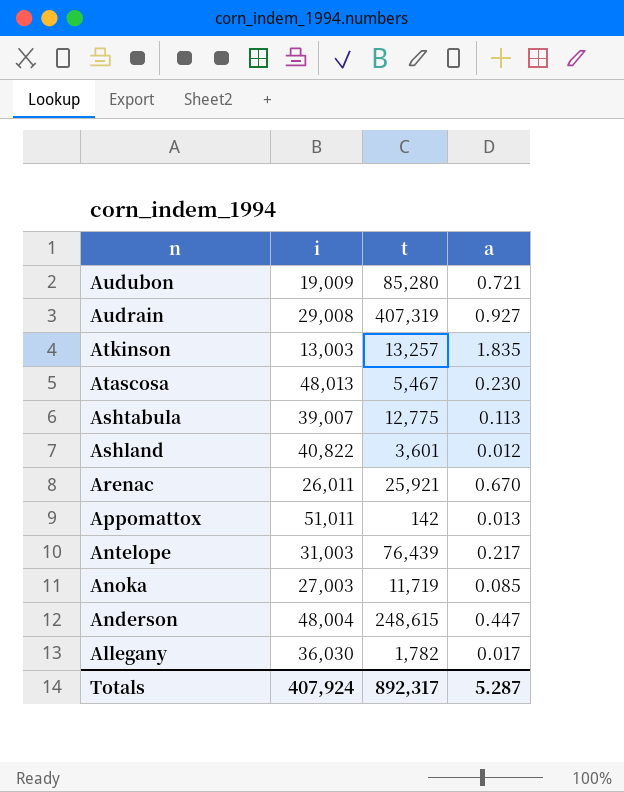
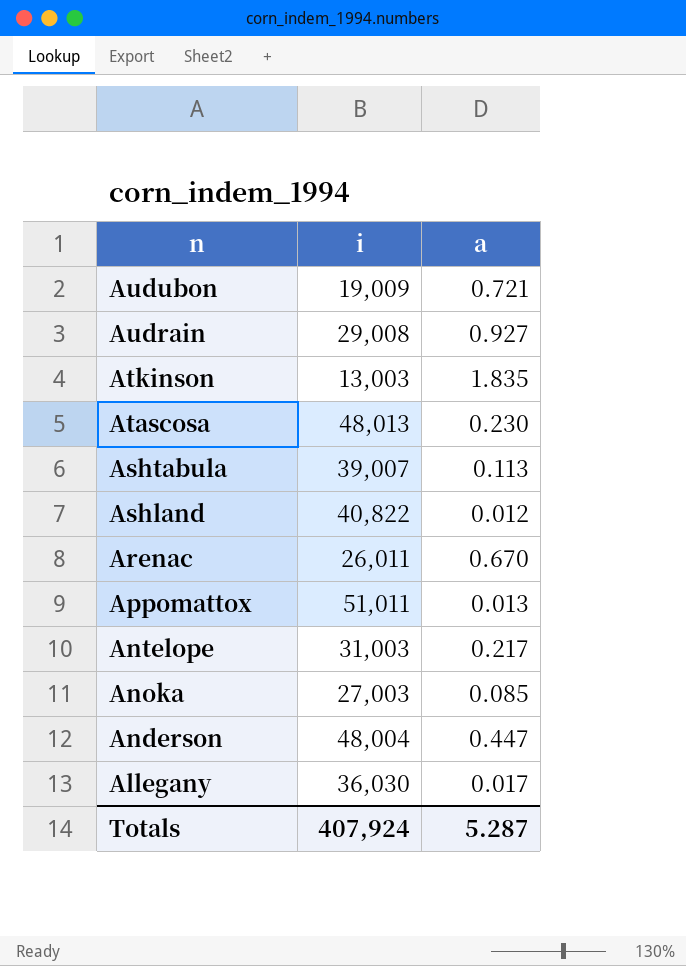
column t | position: 3 -> none

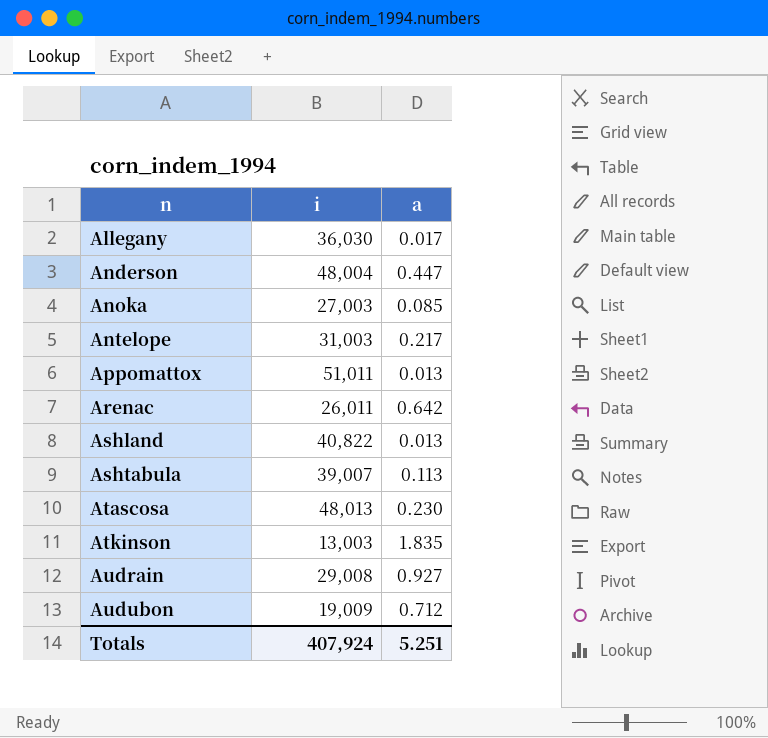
row order: n descending -> n ascending
Arenac | a: 0.670 -> 0.642
Ashland | a: 0.012 -> 0.013
Audubon | a: 0.721 -> 0.712
Totals | a: 5.287 -> 5.251

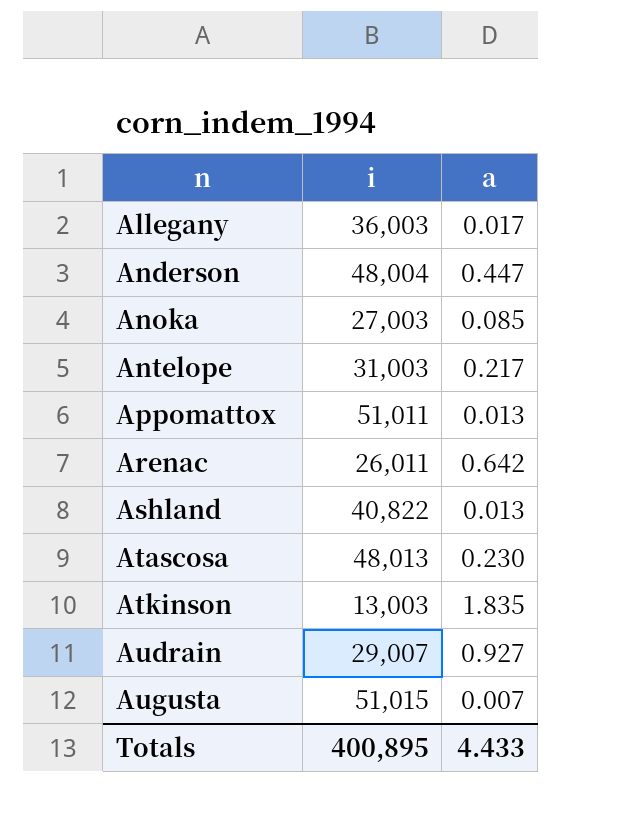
row Ashtabula: 39,007 | 0.113 -> none
row Audubon: 19,009 | 0.712 -> none
Allegany | i: 36,030 -> 36,003
Audrain | i: 29,008 -> 29,007
row Augusta: none -> 51,015 | 0.007
Totals | i: 407,924 -> 400,895
Totals | a: 5.251 -> 4.433

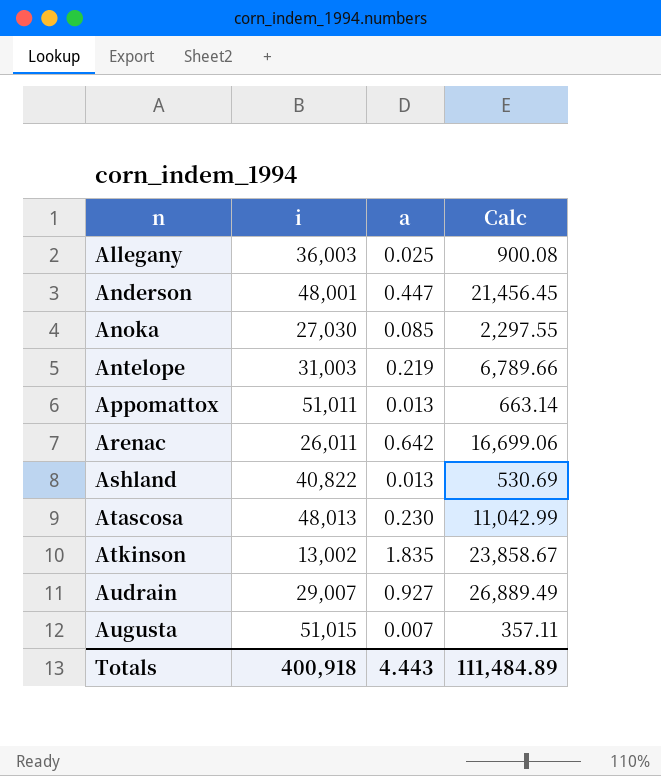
column Calc | formula: none -> [i] * [a]
Allegany | a: 0.017 -> 0.025
Anderson | i: 48,004 -> 48,001
Anoka | i: 27,003 -> 27,030
Antelope | a: 0.217 -> 0.219
Atkinson | i: 13,003 -> 13,002
Totals | i: 400,895 -> 400,918
Totals | a: 4.433 -> 4.443

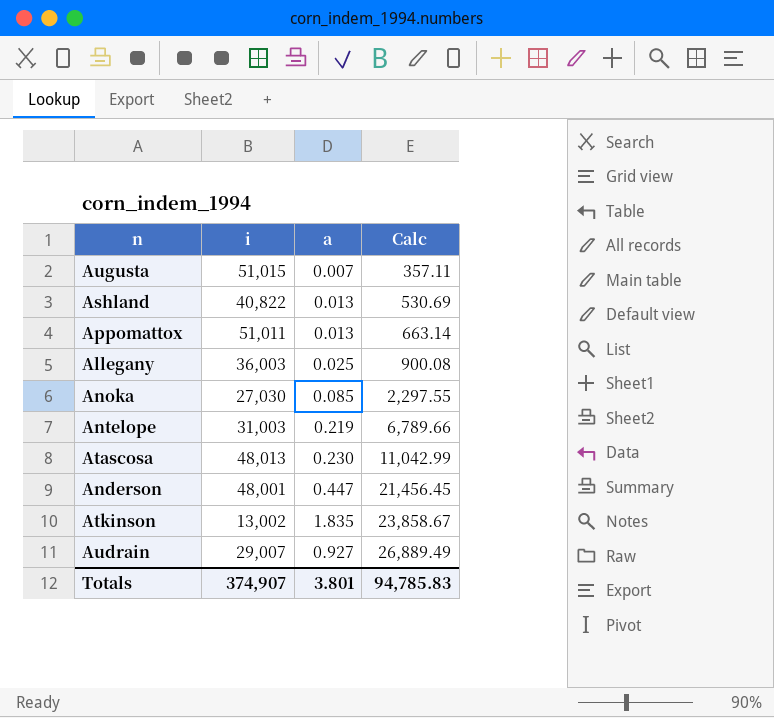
row order: n ascending -> Calc ascending
row Arenac: 26,011 | 0.642 | 16,699.06 -> none
Totals | i: 400,918 -> 374,907
Totals | a: 4.443 -> 3.801
Totals | Calc: 111,484.89 -> 94,785.83

